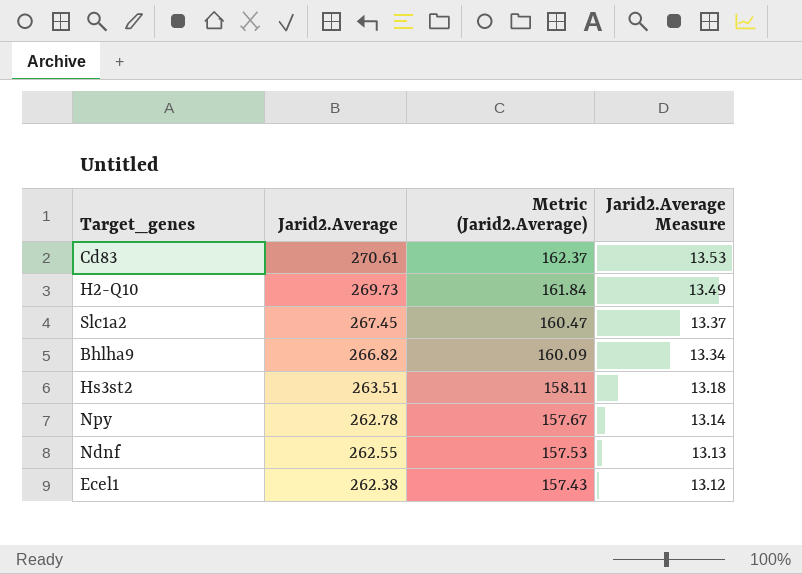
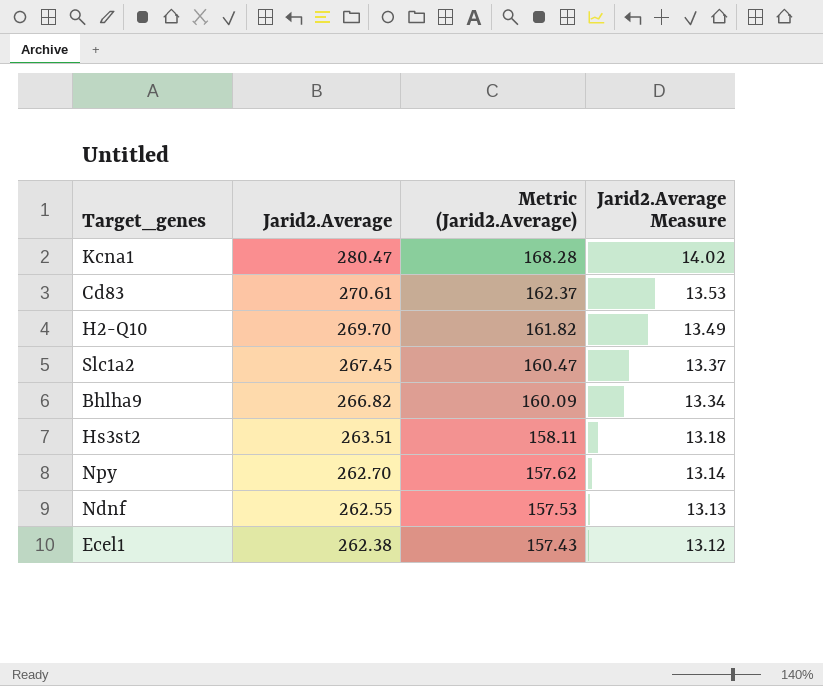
row Kcna1: none -> 280.47 | 168.28 | 14.02
H2-Q10 | Jarid2.Average: 269.73 -> 269.70
H2-Q10 | Metric (Jarid2.Average): 161.84 -> 161.82
Npy | Jarid2.Average: 262.78 -> 262.70
Npy | Metric (Jarid2.Average): 157.67 -> 157.62

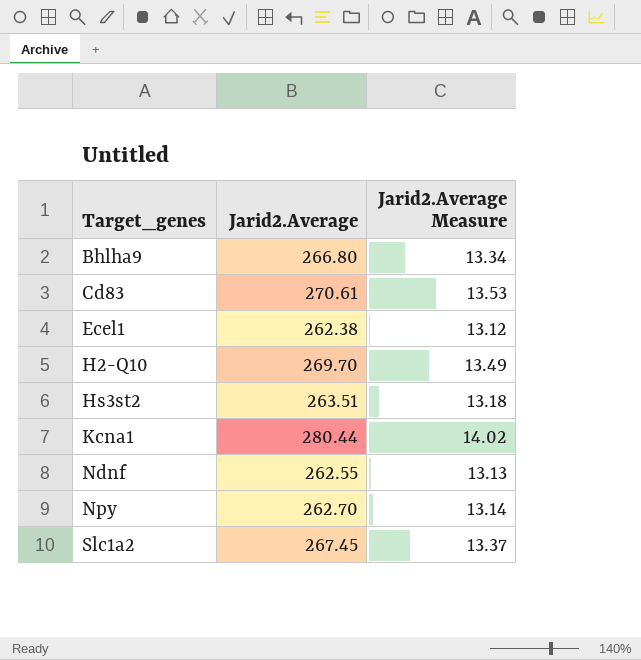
row order: Jarid2.Average descending -> Target_genes ascending
column Metric (Jarid2.Average) | formula: [Jarid2.Average] * 0.6 -> none
Bhlha9 | Jarid2.Average: 266.82 -> 266.80
Kcna1 | Jarid2.Average: 280.47 -> 280.44

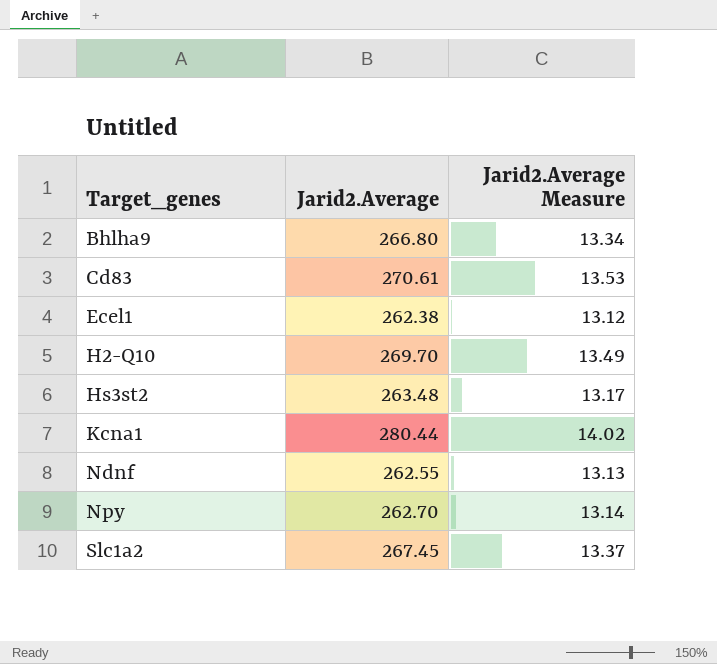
Hs3st2 | Jarid2.Average: 263.51 -> 263.48
Hs3st2 | Jarid2.Average Measure: 13.18 -> 13.17

